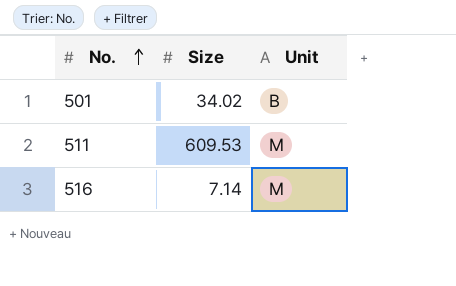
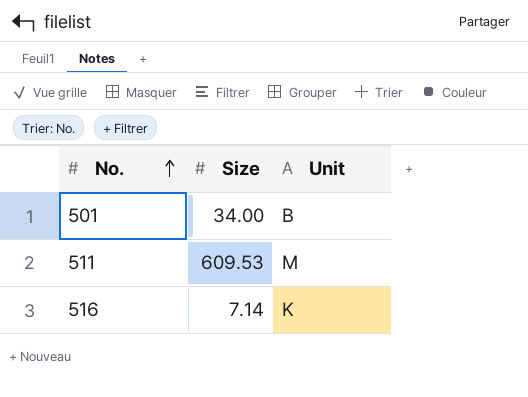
501 | Size: 34.02 -> 34.00
516 | Unit: M -> K

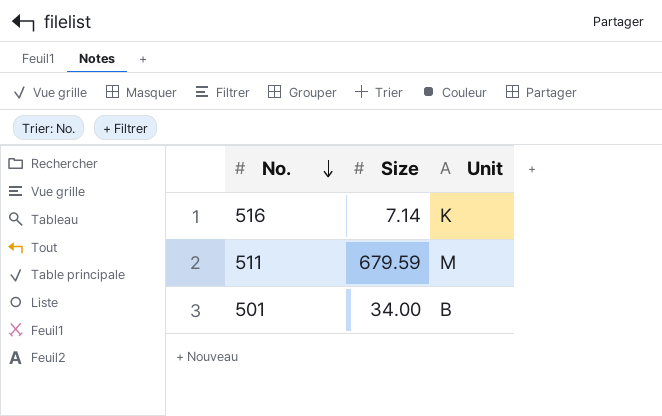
row order: No. ascending -> No. descending
511 | Size: 609.53 -> 679.59

